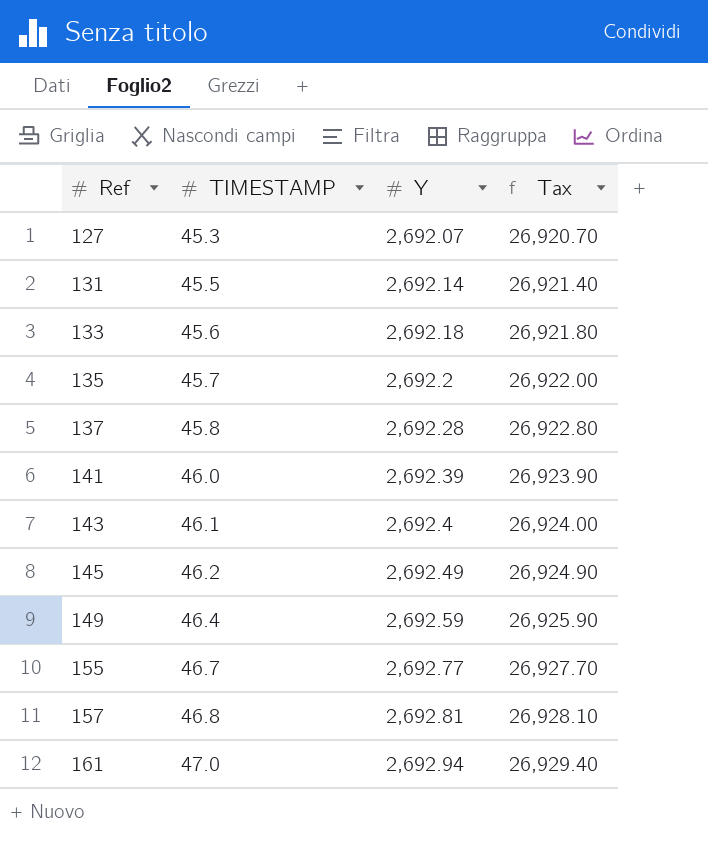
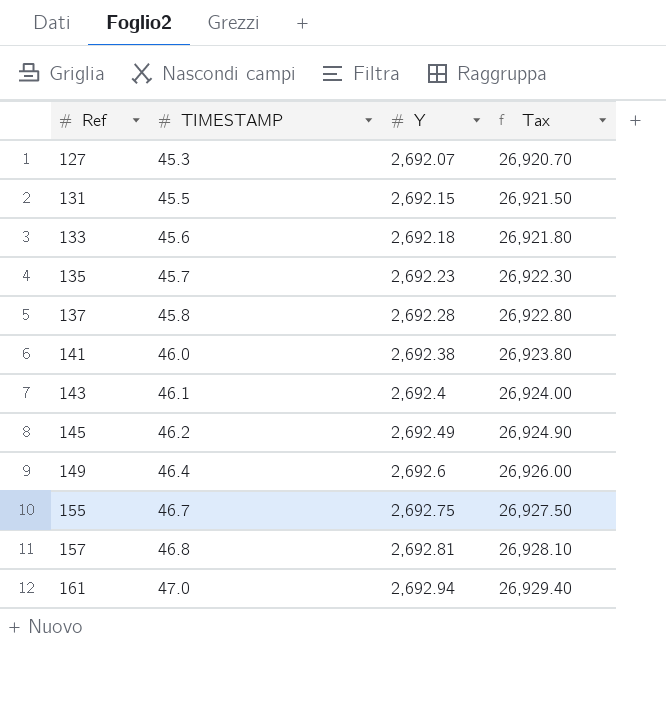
131 | Y: 2,692.14 -> 2,692.15
131 | Tax: 26,921.40 -> 26,921.50
135 | Y: 2,692.2 -> 2,692.23
135 | Tax: 26,922.00 -> 26,922.30
141 | Y: 2,692.39 -> 2,692.38
141 | Tax: 26,923.90 -> 26,923.80
149 | Y: 2,692.59 -> 2,692.6
149 | Tax: 26,925.90 -> 26,926.00
155 | Y: 2,692.77 -> 2,692.75
155 | Tax: 26,927.70 -> 26,927.50

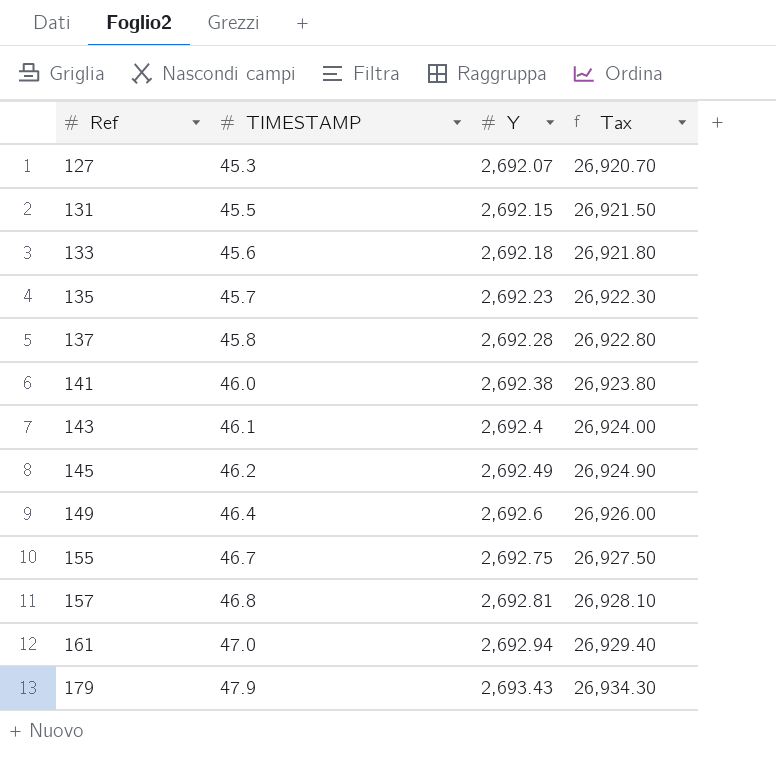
row 179: none -> 47.9 | 2,693.43 | 26,934.30

